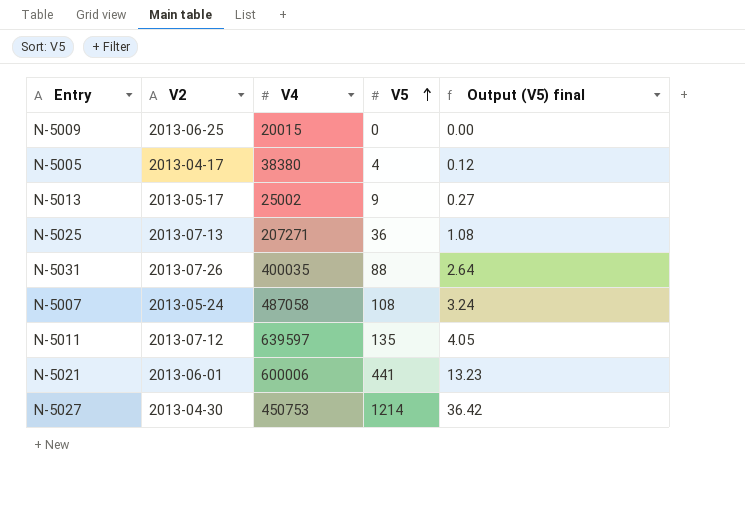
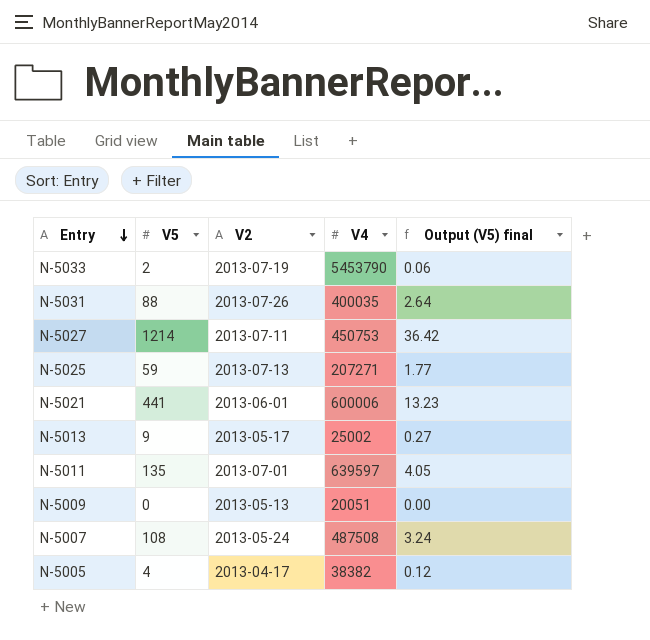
row order: V5 ascending -> Entry descending
column V5 | position: 4 -> 2
row N-5033: none -> 2 | 2013-07-19 | 5453790 | 0.06
N-5027 | V2: 2013-04-30 -> 2013-07-11
N-5025 | V5: 36 -> 59
N-5025 | Output (V5) final: 1.08 -> 1.77
N-5011 | V2: 2013-07-12 -> 2013-07-01
N-5009 | V2: 2013-06-25 -> 2013-05-13
N-5009 | V4: 20015 -> 20051
N-5007 | V4: 487058 -> 487508
N-5005 | V4: 38380 -> 38382

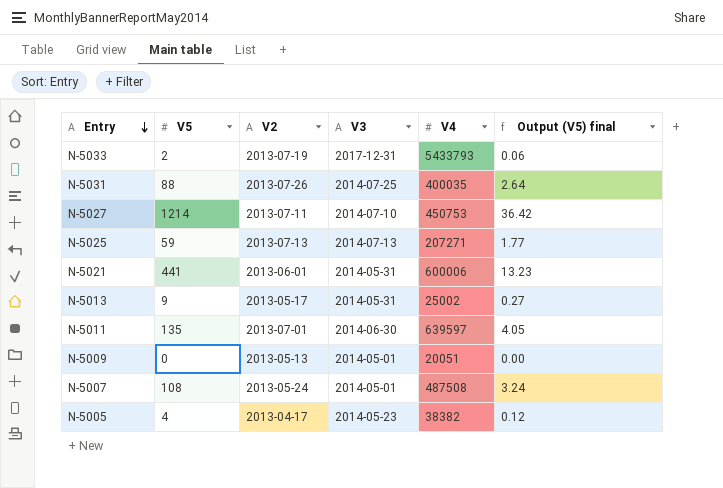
column V3 | position: none -> 4
N-5033 | V4: 5453790 -> 5433793

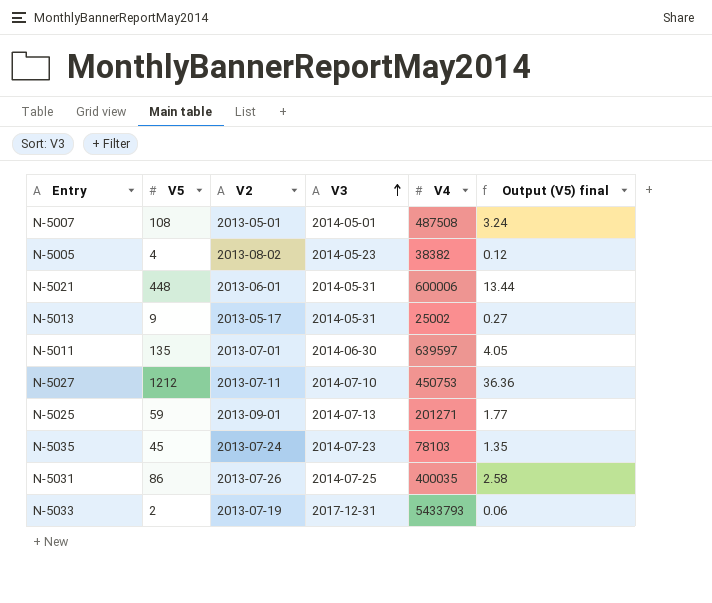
row order: Entry descending -> V3 ascending
row N-5009: 0 | 2013-05-13 | 2014-05-01 | 20051 | 0.00 -> none
N-5007 | V2: 2013-05-24 -> 2013-05-01
N-5005 | V2: 2013-04-17 -> 2013-08-02
N-5021 | V5: 441 -> 448
N-5021 | Output (V5) final: 13.23 -> 13.44
N-5027 | V5: 1214 -> 1212
N-5027 | Output (V5) final: 36.42 -> 36.36
N-5025 | V2: 2013-07-13 -> 2013-09-01
N-5025 | V4: 207271 -> 201271
row N-5035: none -> 45 | 2013-07-24 | 2014-07-23 | 78103 | 1.35
N-5031 | V5: 88 -> 86
N-5031 | Output (V5) final: 2.64 -> 2.58

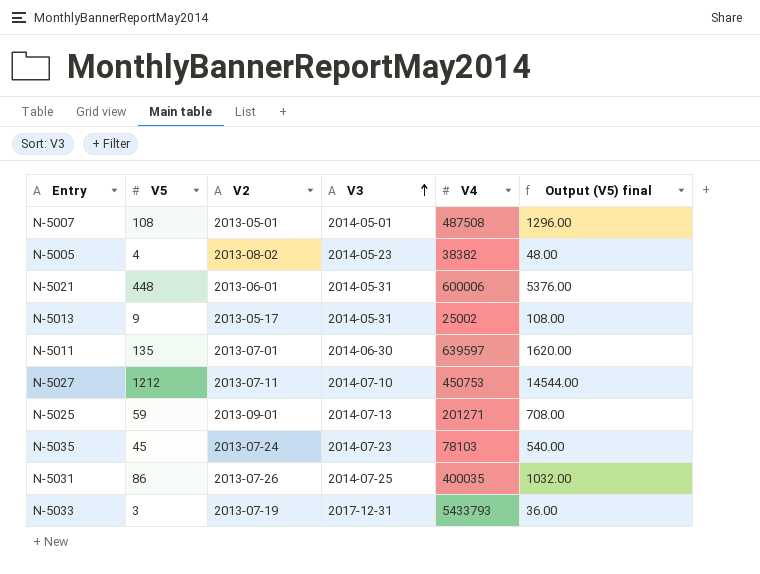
column Output (V5) final | formula: [V5] * 0.03 -> [V5] * 12
N-5033 | V5: 2 -> 3

